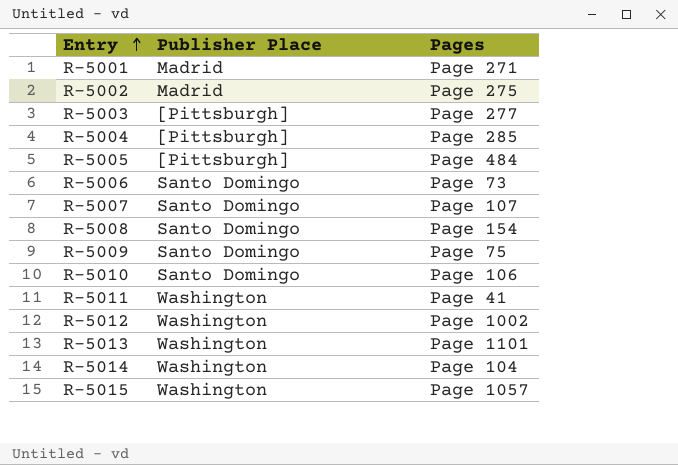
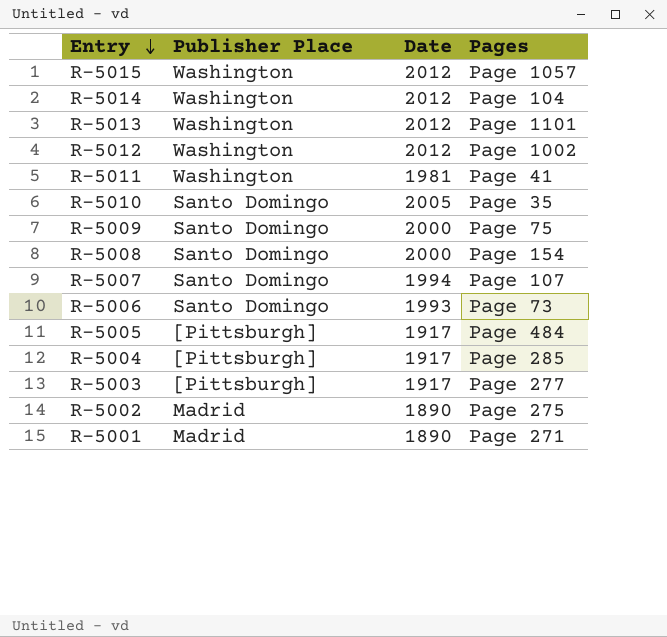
row order: Entry ascending -> Entry descending
column Date | position: none -> 3
R-5010 | Pages: Page 106 -> Page 35

